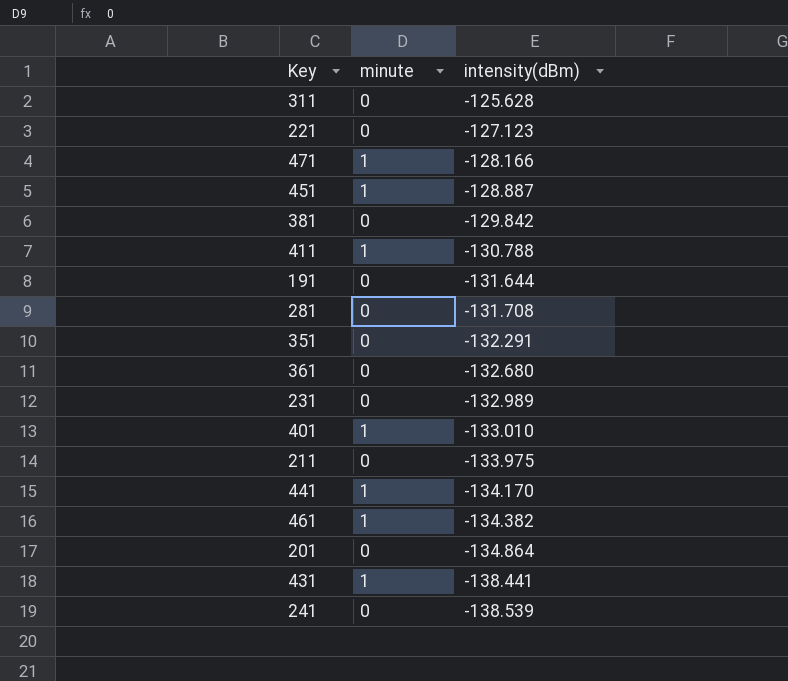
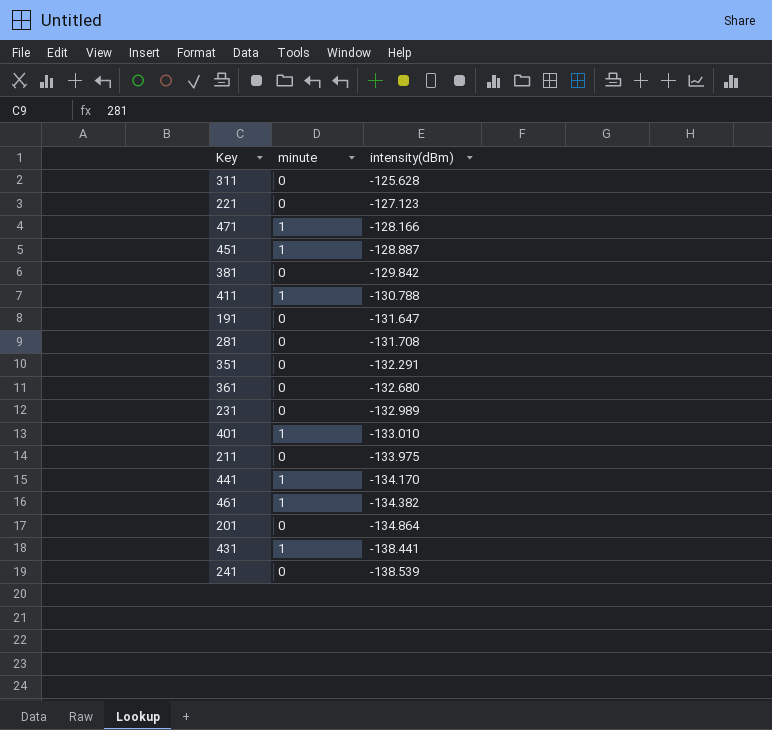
191 | intensity(dBm): -131.644 -> -131.647

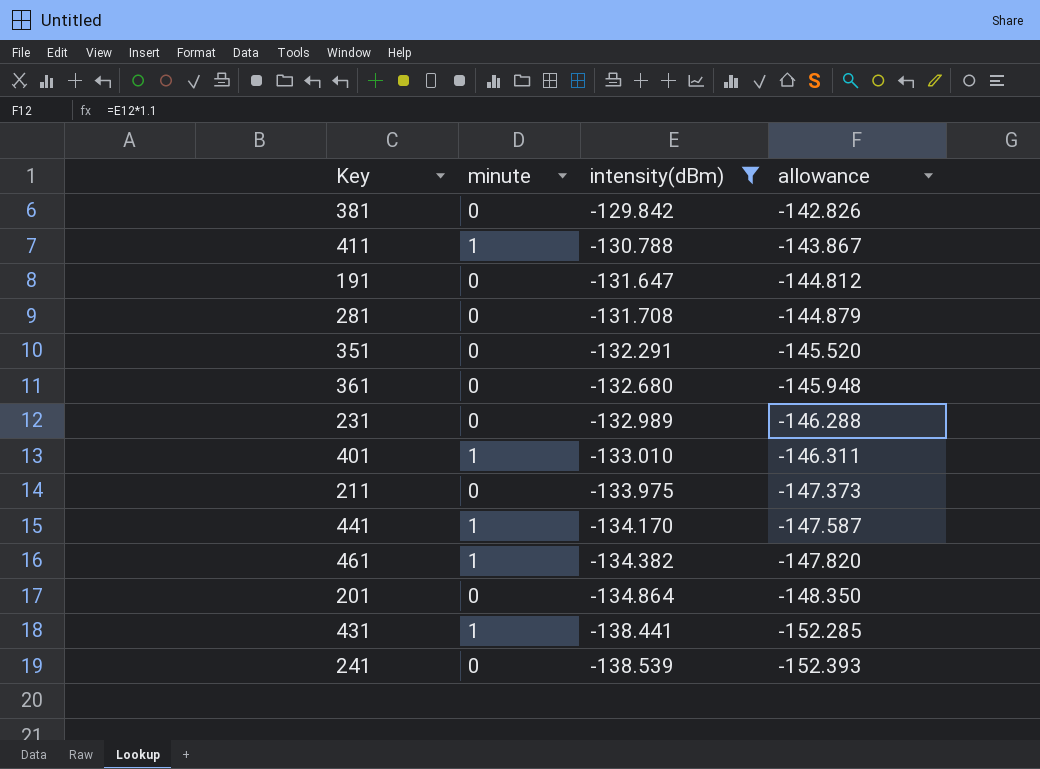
filter: none -> intensity(dBm) <= -129.842
column allowance | formula: none -> [intensity(dBm)] * 1.1

